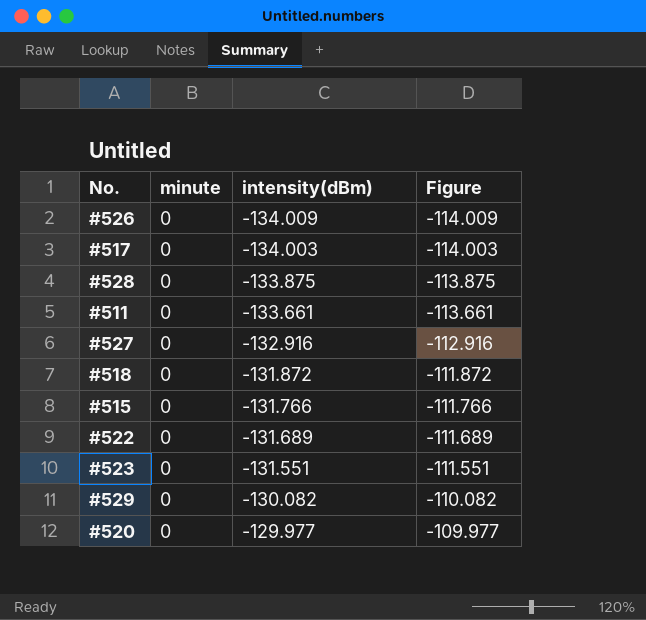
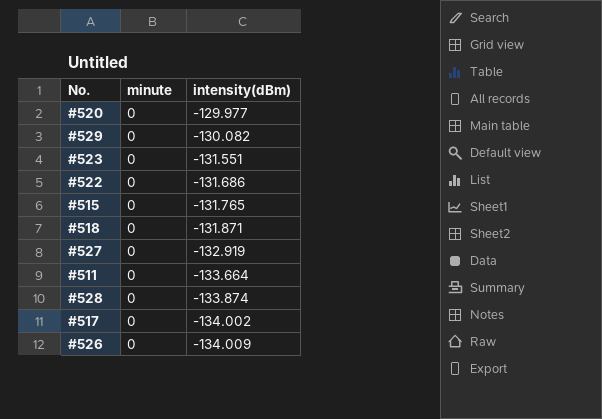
row order: intensity(dBm) ascending -> intensity(dBm) descending
column Figure | formula: [intensity(dBm)] + 20 -> none
#522 | intensity(dBm): -131.689 -> -131.686
#515 | intensity(dBm): -131.766 -> -131.765
#518 | intensity(dBm): -131.872 -> -131.871
#527 | intensity(dBm): -132.916 -> -132.919
#511 | intensity(dBm): -133.661 -> -133.664
#528 | intensity(dBm): -133.875 -> -133.874
#517 | intensity(dBm): -134.003 -> -134.002

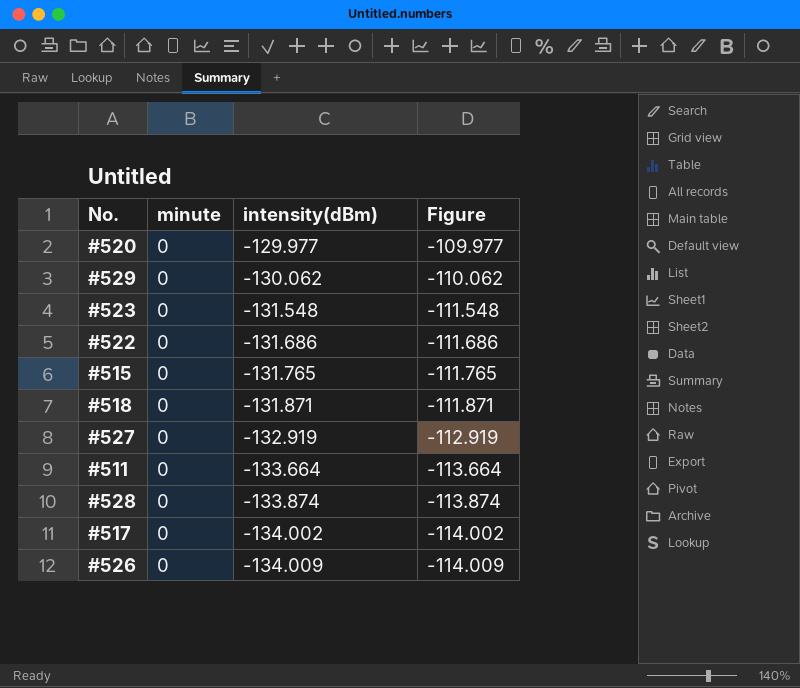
column Figure | formula: none -> [intensity(dBm)] + 20
#529 | intensity(dBm): -130.082 -> -130.062
#523 | intensity(dBm): -131.551 -> -131.548

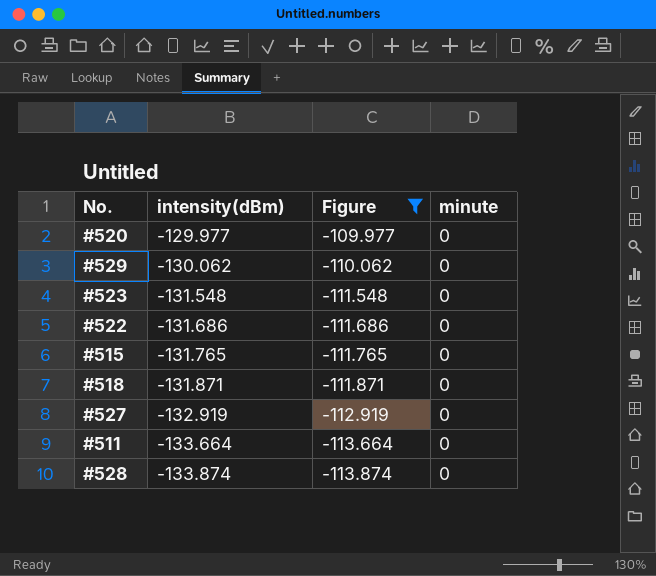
filter: none -> Figure >= -113.874
column minute | position: 2 -> 4

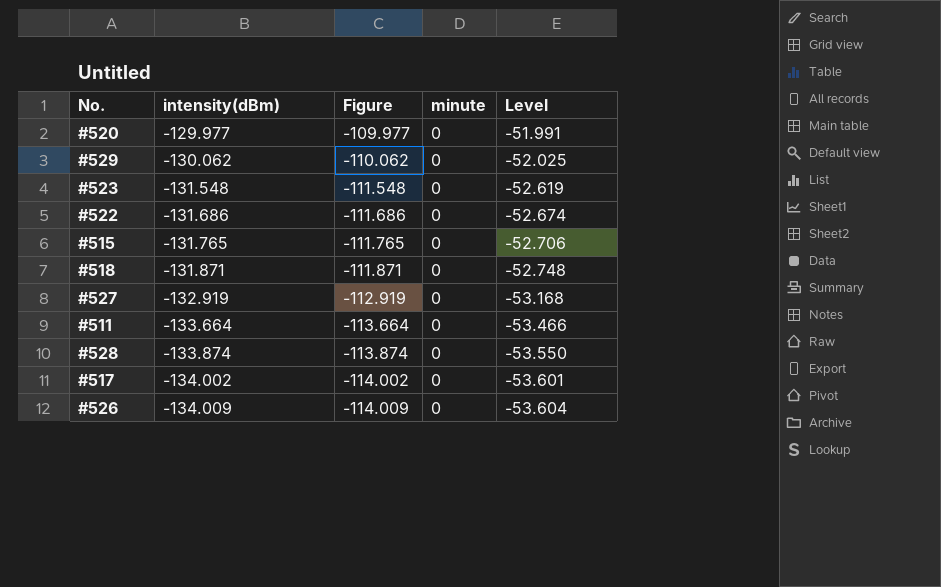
filter: Figure >= -113.874 -> none
column Level | formula: none -> [intensity(dBm)] * 0.4

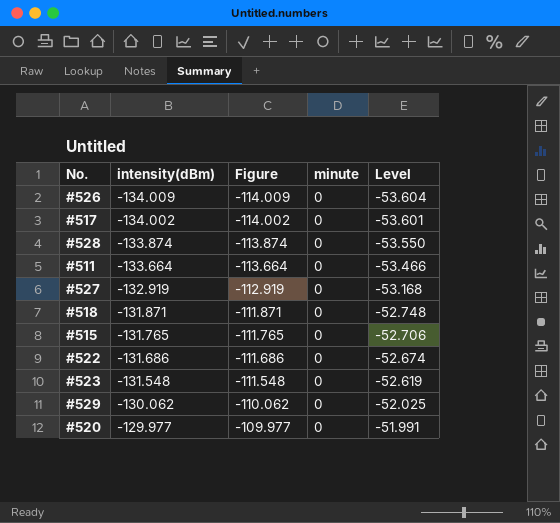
row order: intensity(dBm) descending -> intensity(dBm) ascending

